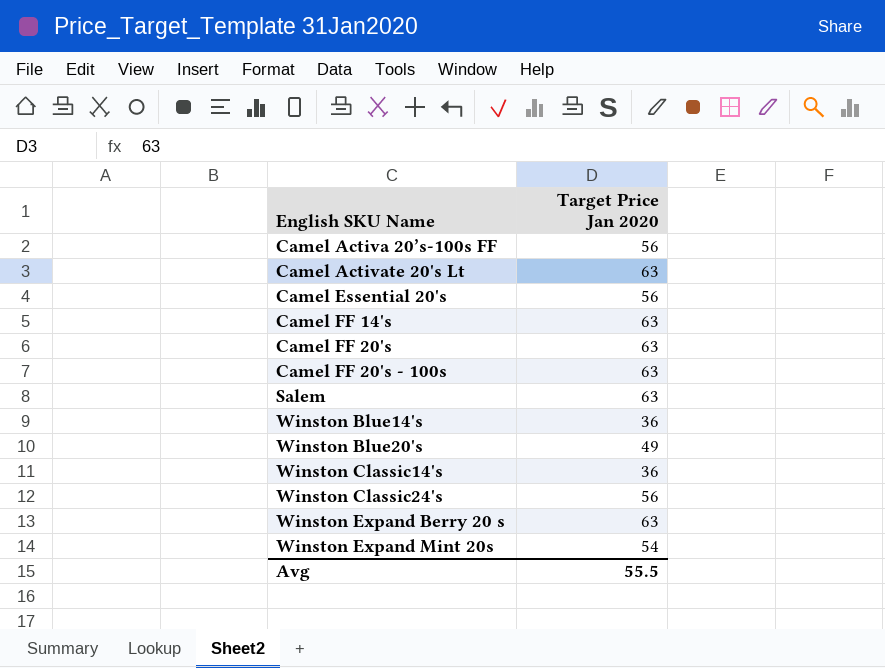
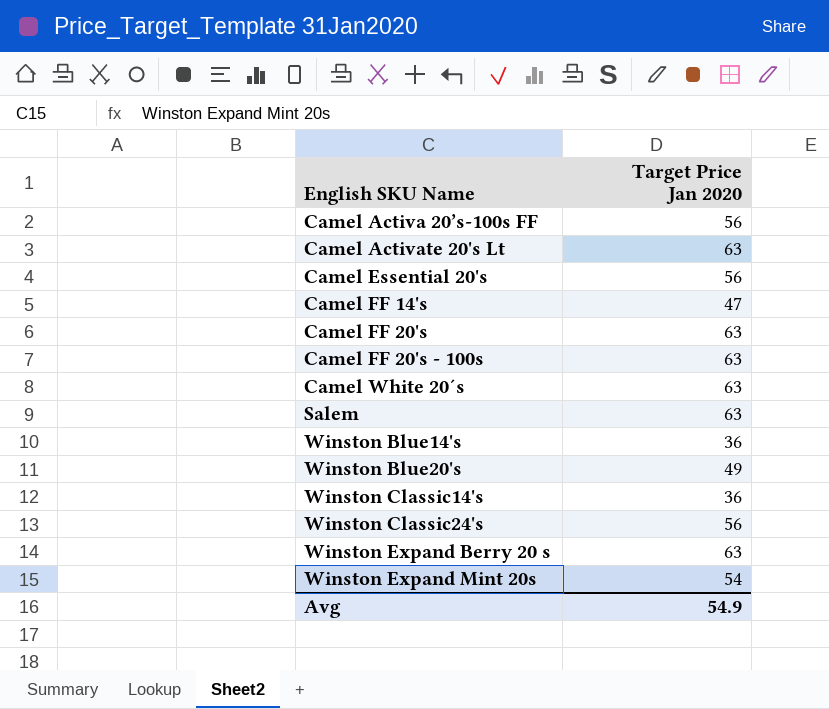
Camel FF 14's | Target Price Jan 2020: 63 -> 47
row Camel White 20´s: none -> 63
Avg | Target Price Jan 2020: 55.5 -> 54.9

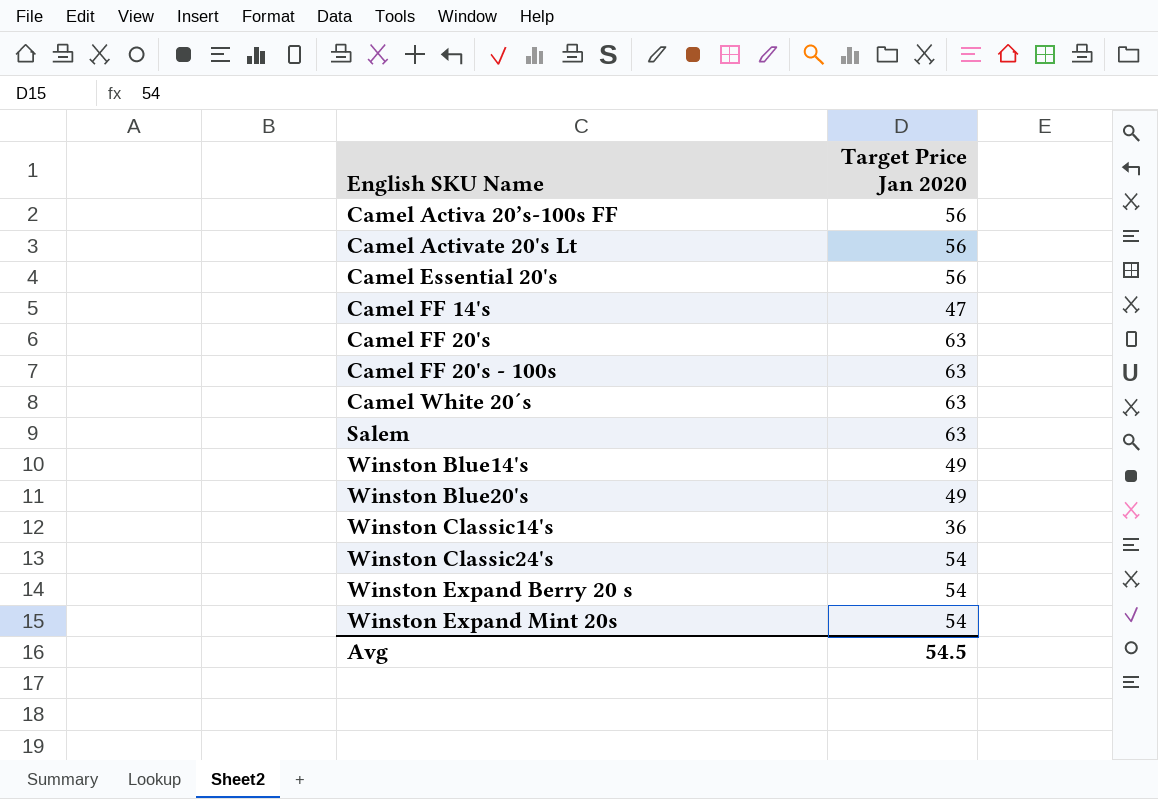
Camel Activate 20's Lt | Target Price Jan 2020: 63 -> 56
Winston Blue14's | Target Price Jan 2020: 36 -> 49
Winston Classic24's | Target Price Jan 2020: 56 -> 54
Winston Expand Berry 20 s | Target Price Jan 2020: 63 -> 54
Avg | Target Price Jan 2020: 54.9 -> 54.5

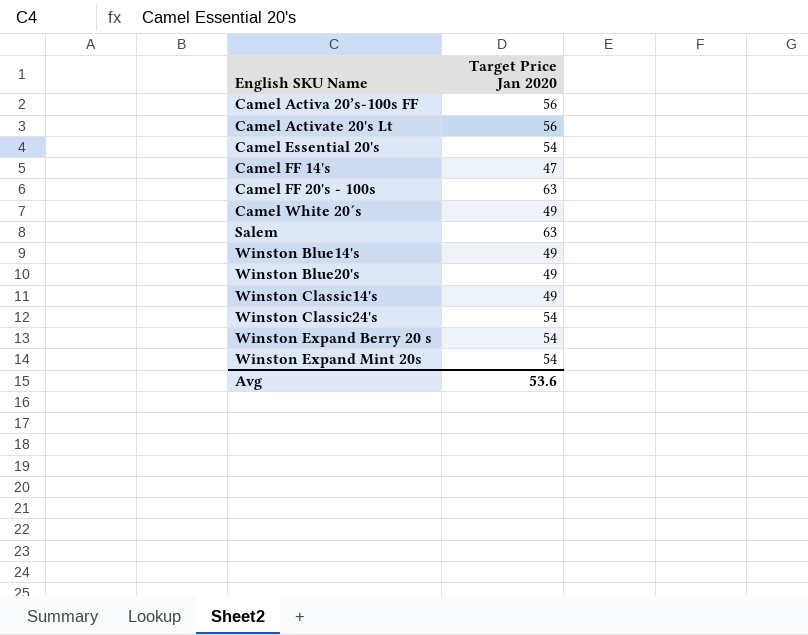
row Camel FF 20's: 63 -> none
Camel Essential 20's | Target Price Jan 2020: 56 -> 54
Camel White 20´s | Target Price Jan 2020: 63 -> 49
Winston Classic14's | Target Price Jan 2020: 36 -> 49
Avg | Target Price Jan 2020: 54.5 -> 53.6

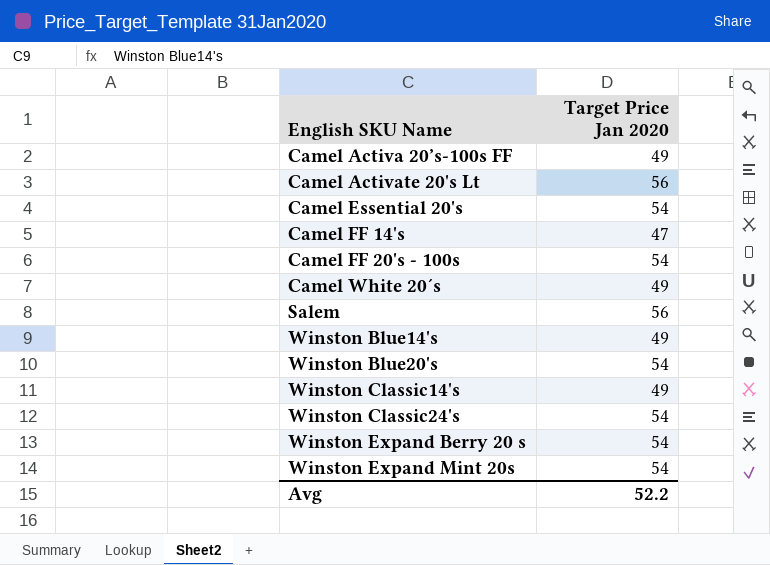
Camel Activa 20’s-100s FF | Target Price Jan 2020: 56 -> 49
Camel FF 20's - 100s | Target Price Jan 2020: 63 -> 54
Salem | Target Price Jan 2020: 63 -> 56
Winston Blue20's | Target Price Jan 2020: 49 -> 54
Avg | Target Price Jan 2020: 53.6 -> 52.2

